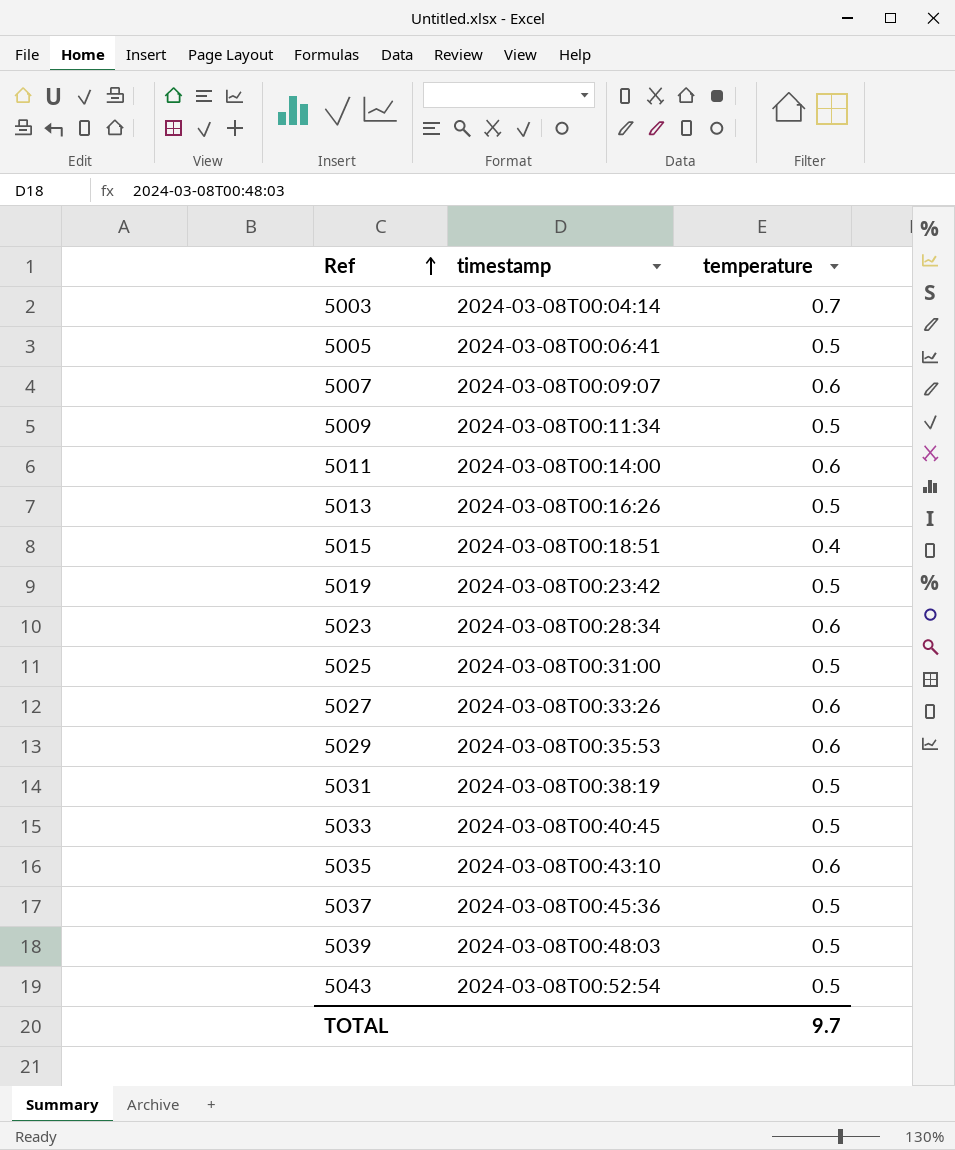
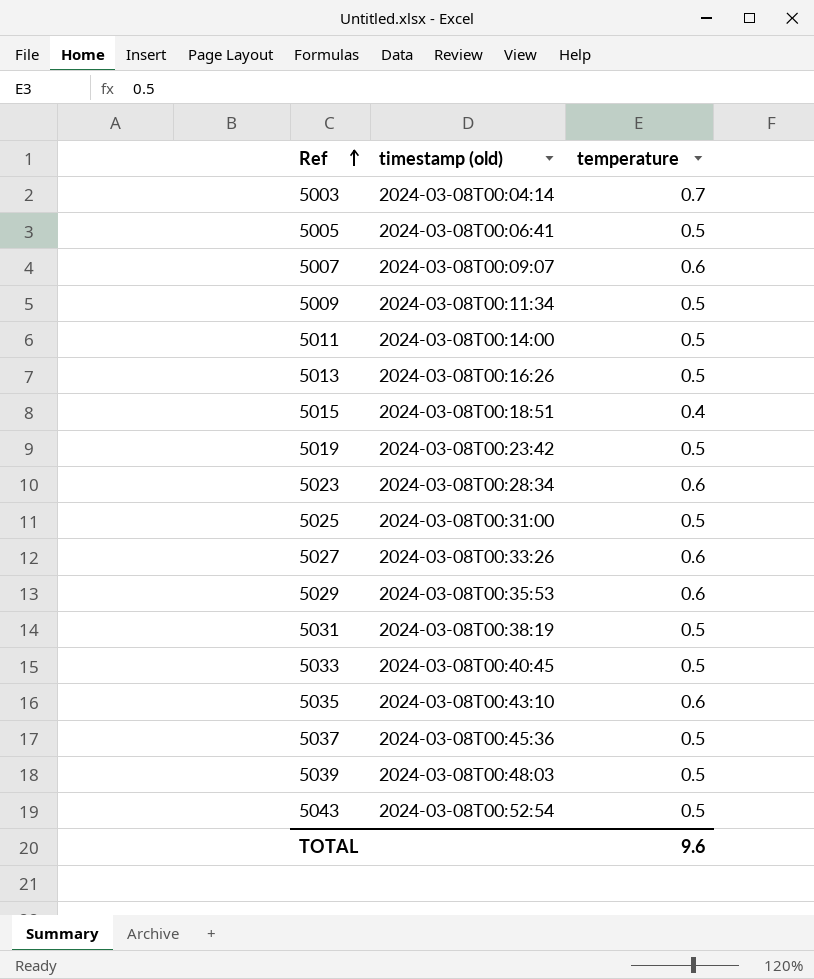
column name: timestamp -> timestamp (old)
5011 | temperature: 0.6 -> 0.5
TOTAL | temperature: 9.7 -> 9.6

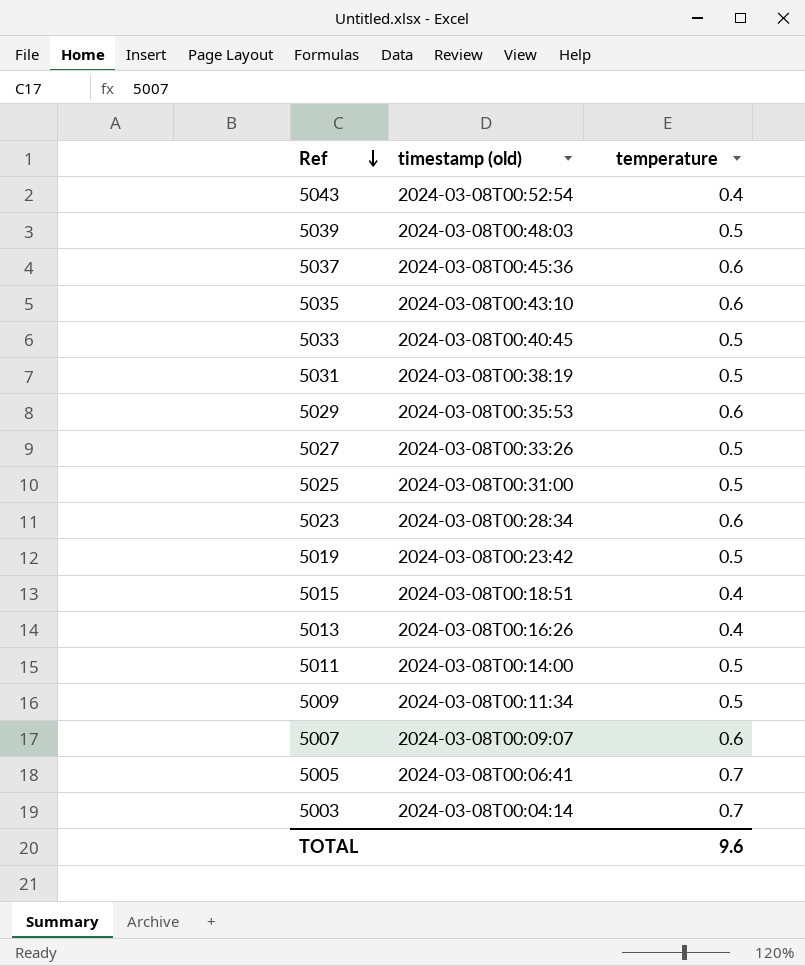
row order: Ref ascending -> Ref descending
5043 | temperature: 0.5 -> 0.4
5037 | temperature: 0.5 -> 0.6
5027 | temperature: 0.6 -> 0.5
5013 | temperature: 0.5 -> 0.4
5005 | temperature: 0.5 -> 0.7

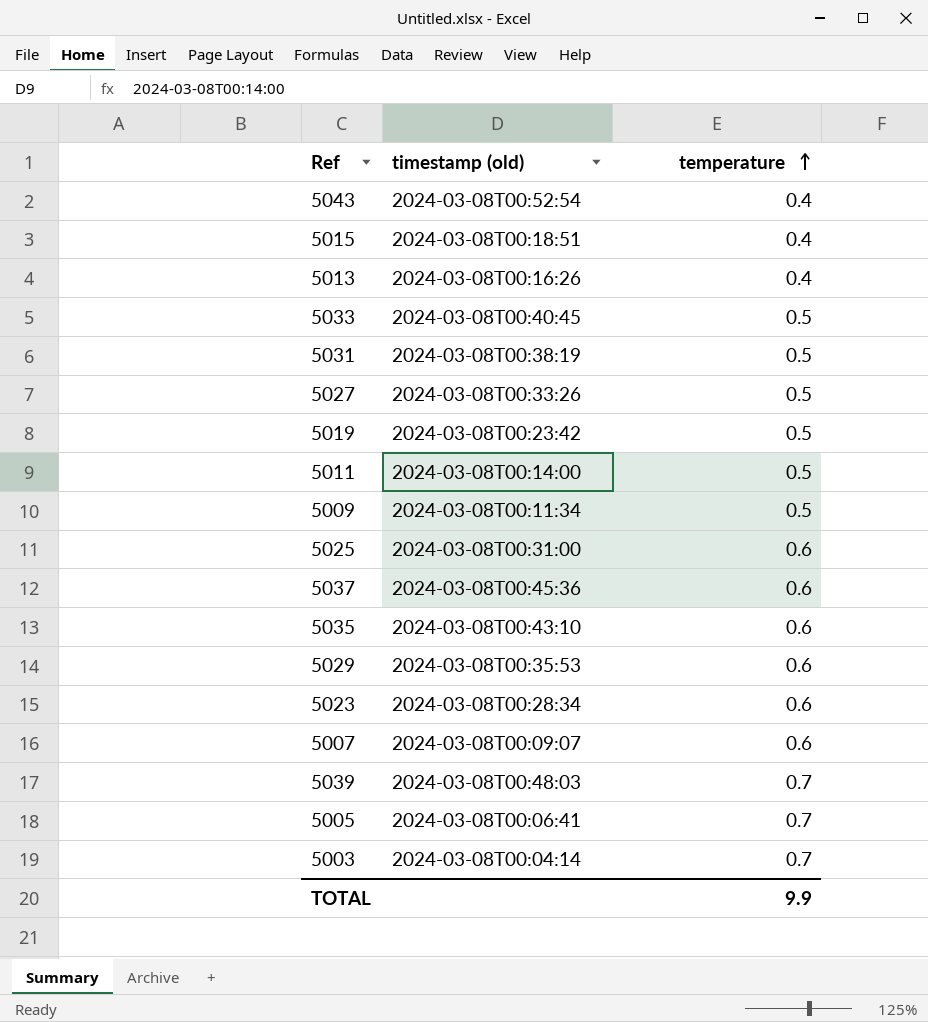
row order: Ref descending -> temperature ascending
5025 | temperature: 0.5 -> 0.6
5039 | temperature: 0.5 -> 0.7
TOTAL | temperature: 9.6 -> 9.9

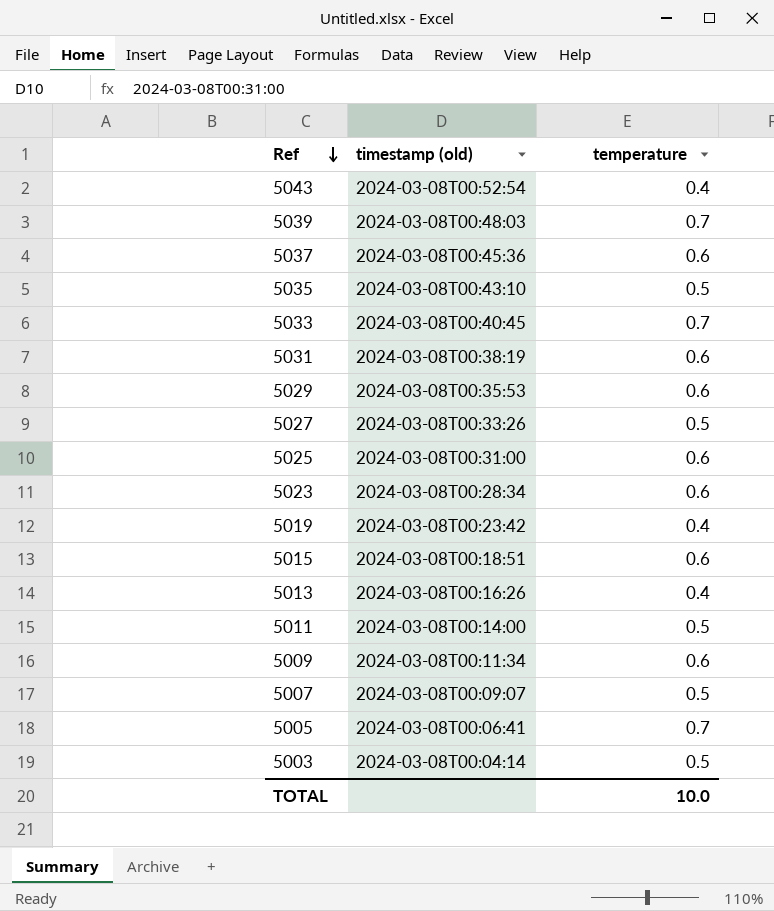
row order: temperature ascending -> Ref descending
5035 | temperature: 0.6 -> 0.5
5033 | temperature: 0.5 -> 0.7
5031 | temperature: 0.5 -> 0.6
5019 | temperature: 0.5 -> 0.4
5015 | temperature: 0.4 -> 0.6
5009 | temperature: 0.5 -> 0.6
5007 | temperature: 0.6 -> 0.5
5003 | temperature: 0.7 -> 0.5
TOTAL | temperature: 9.9 -> 10.0

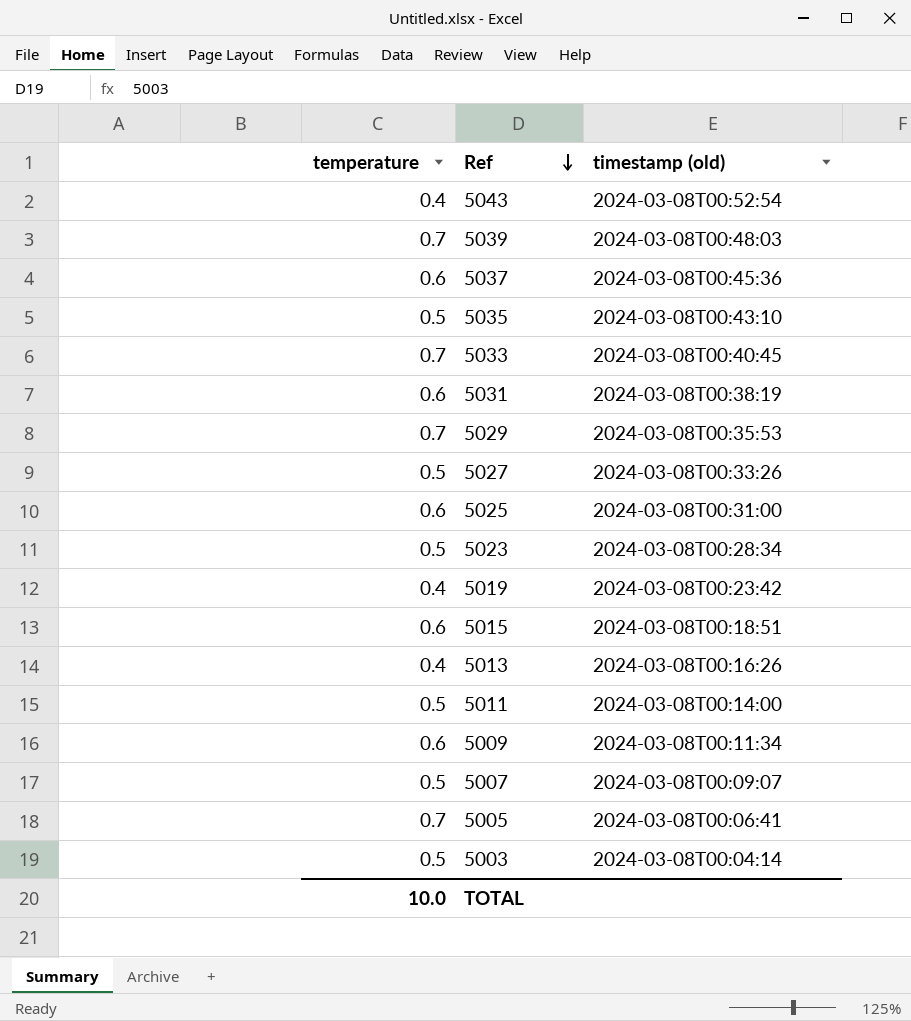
column temperature | position: 3 -> 1
5029 | temperature: 0.6 -> 0.7
5023 | temperature: 0.6 -> 0.5

